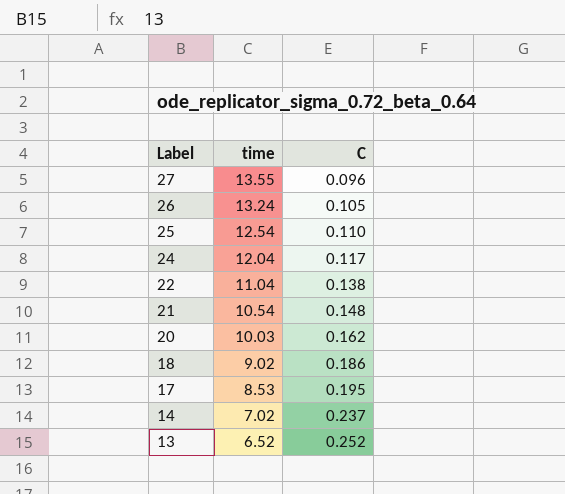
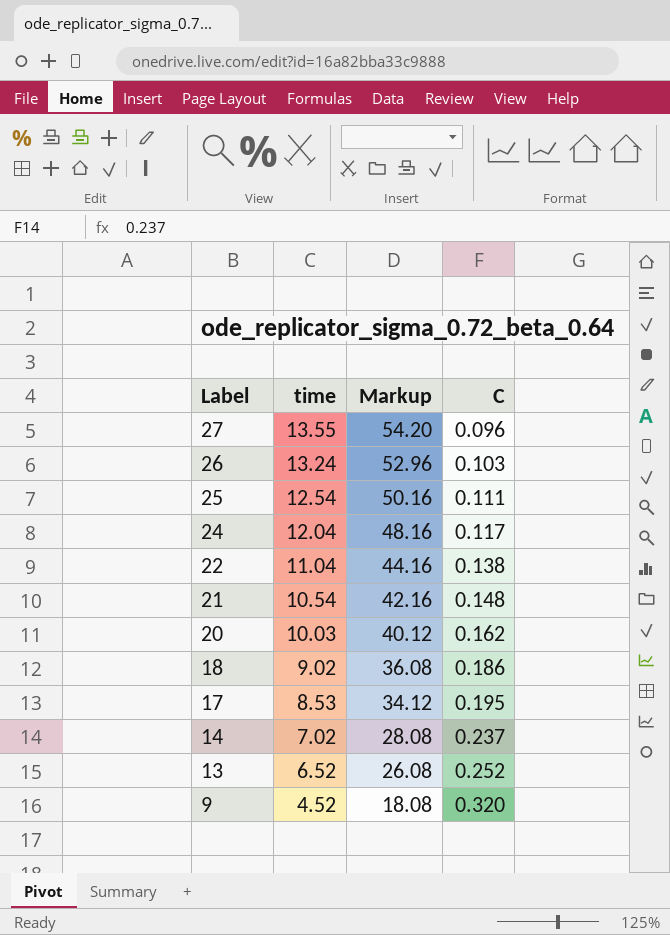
column Markup | formula: none -> [time] * 4
26 | C: 0.105 -> 0.103
25 | C: 0.110 -> 0.111
row 9: none -> 4.52 | 18.08 | 0.320

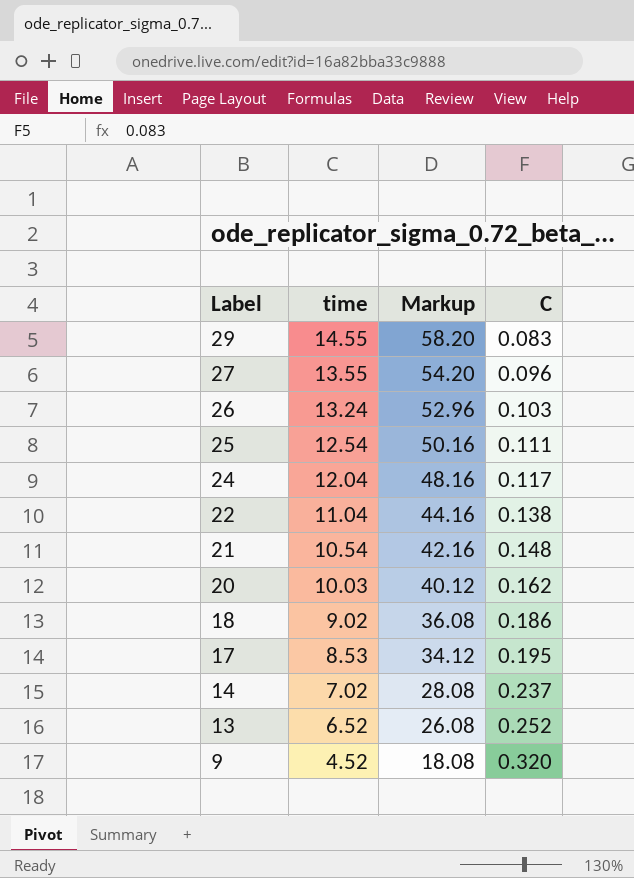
row 29: none -> 14.55 | 58.20 | 0.083

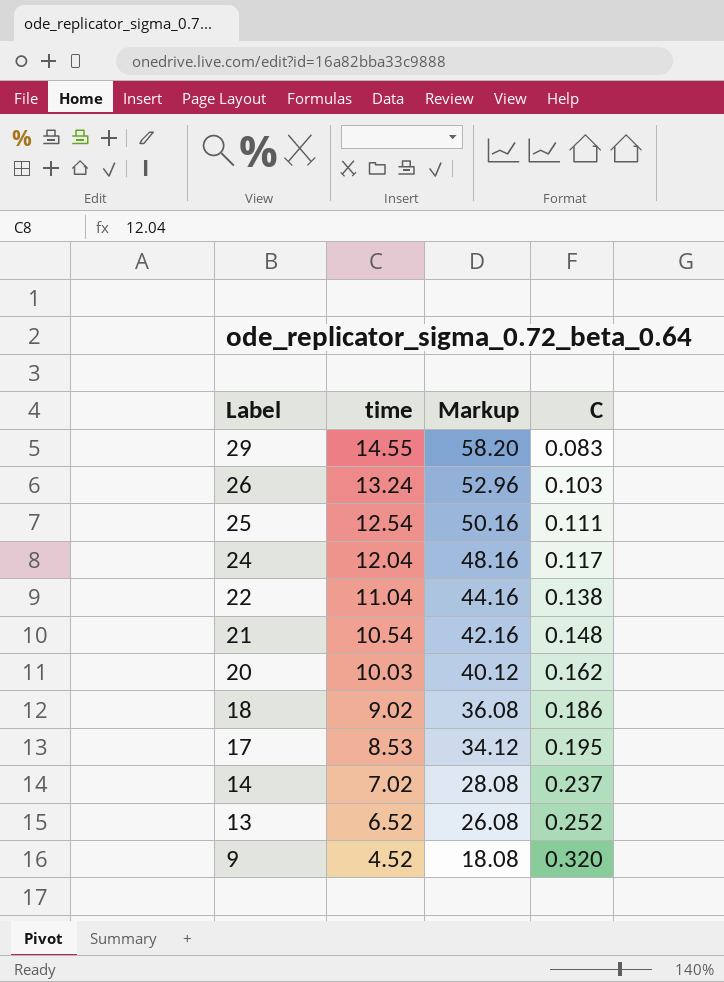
row 27: 13.55 | 54.20 | 0.096 -> none

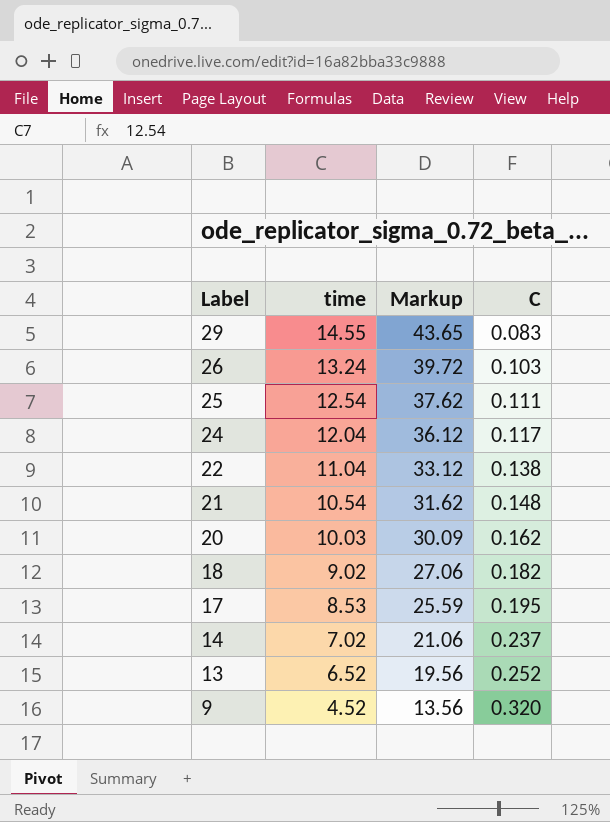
column Markup | formula: [time] * 4 -> [time] * 3
18 | C: 0.186 -> 0.182

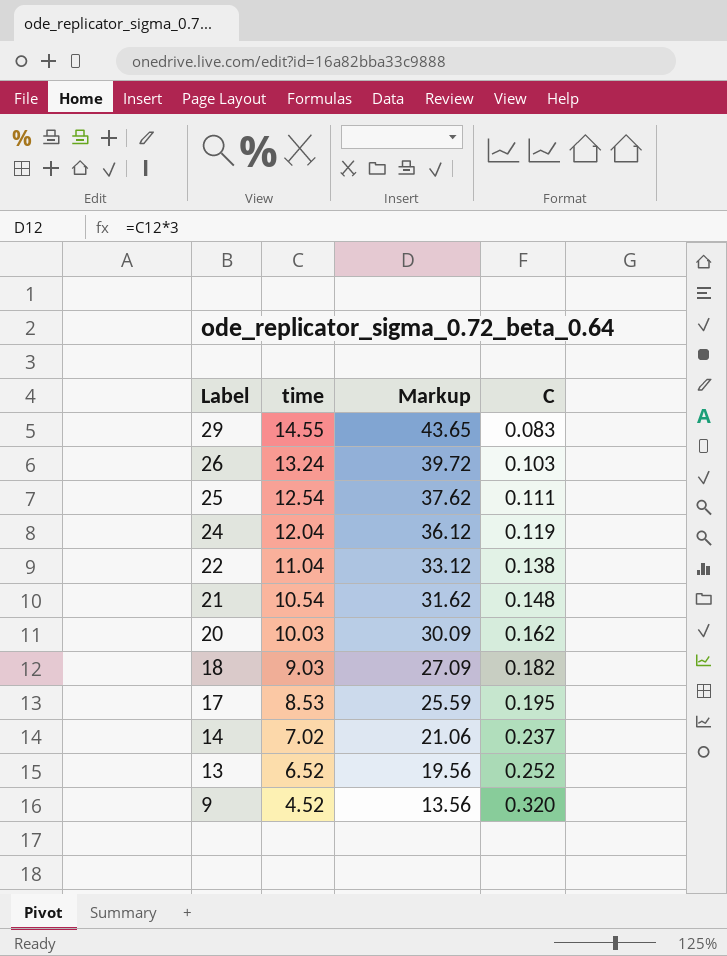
24 | C: 0.117 -> 0.119
18 | time: 9.02 -> 9.03
18 | Markup: 27.06 -> 27.09

